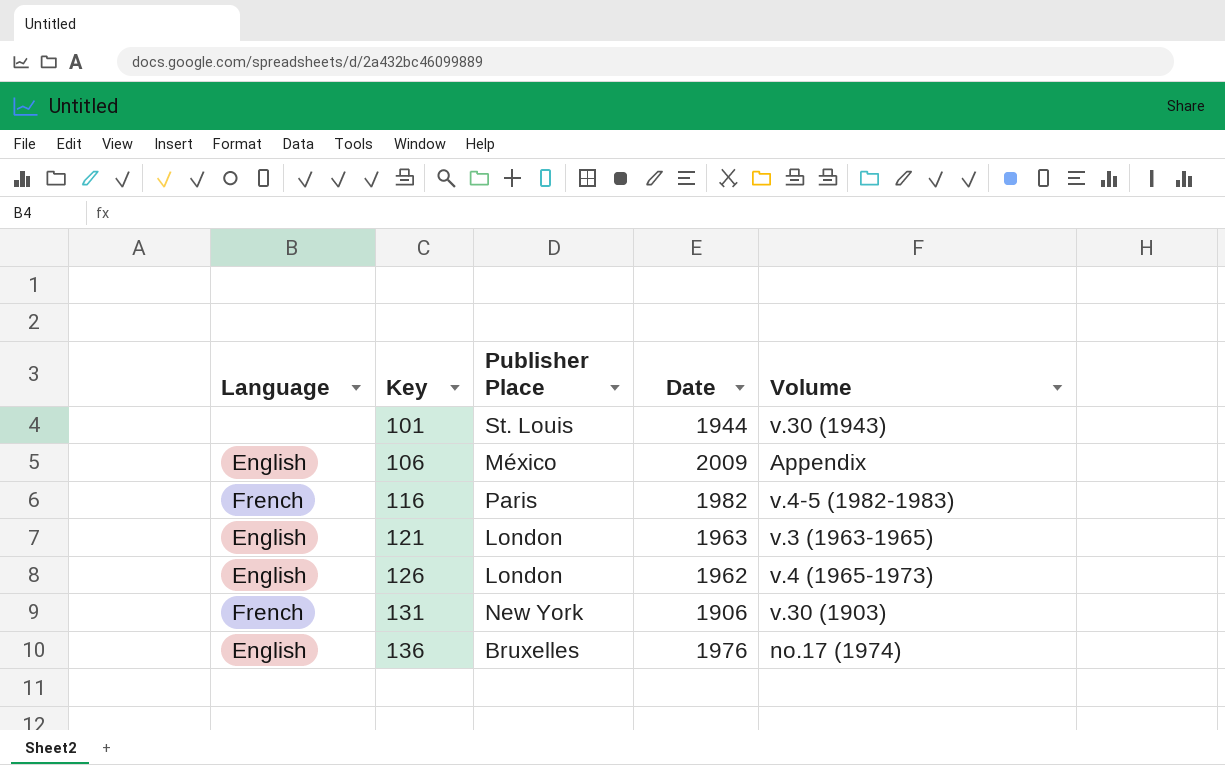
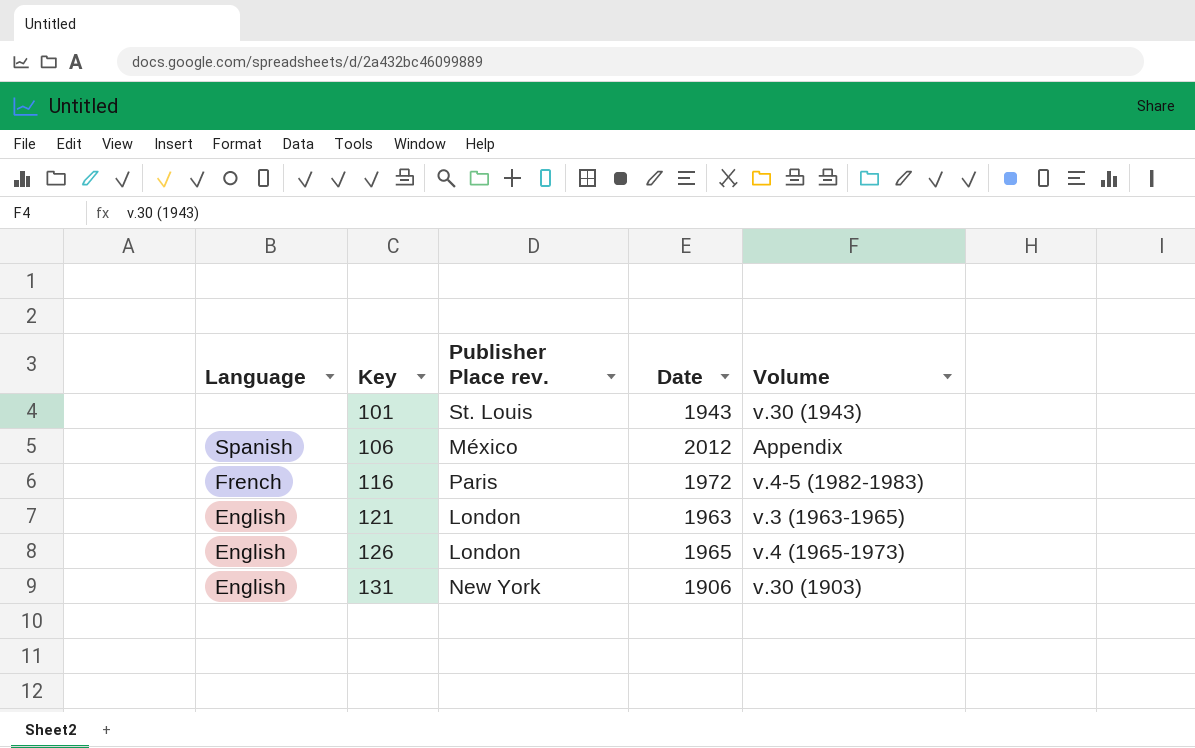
column name: Publisher Place -> Publisher Place rev.
row 136: English | Bruxelles | 1976 | no.17 (1974) -> none
101 | Date: 1944 -> 1943
106 | Language: English -> Spanish
106 | Date: 2009 -> 2012
116 | Date: 1982 -> 1972
126 | Date: 1962 -> 1965
131 | Language: French -> English

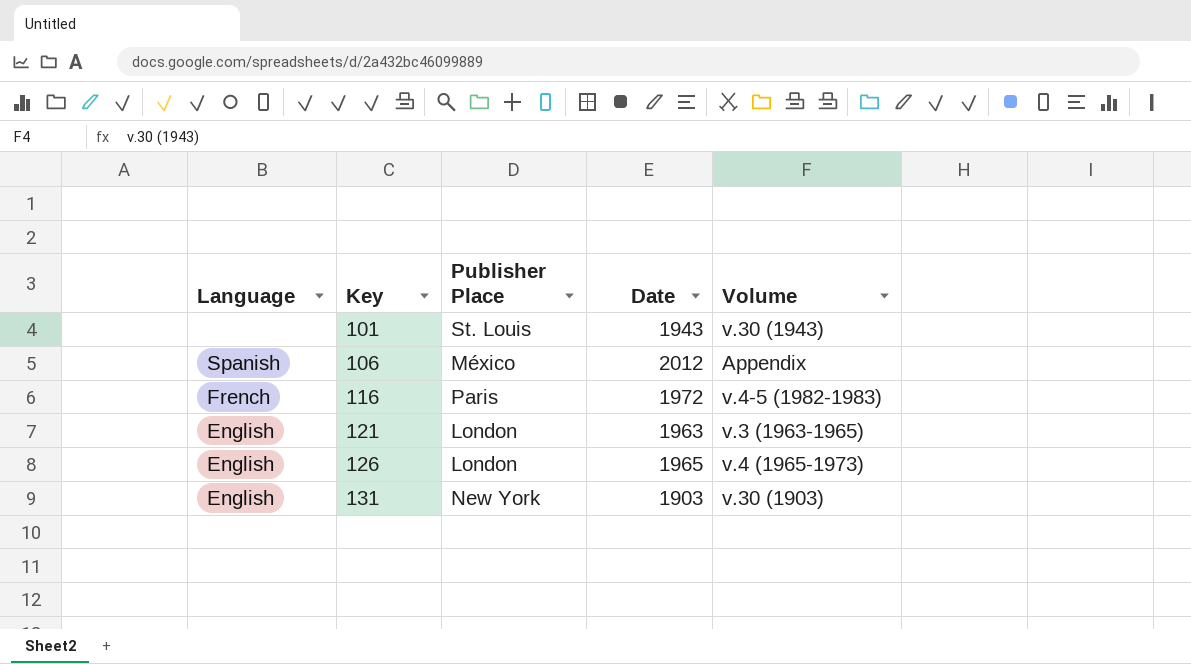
column name: Publisher Place rev. -> Publisher Place
131 | Date: 1906 -> 1903

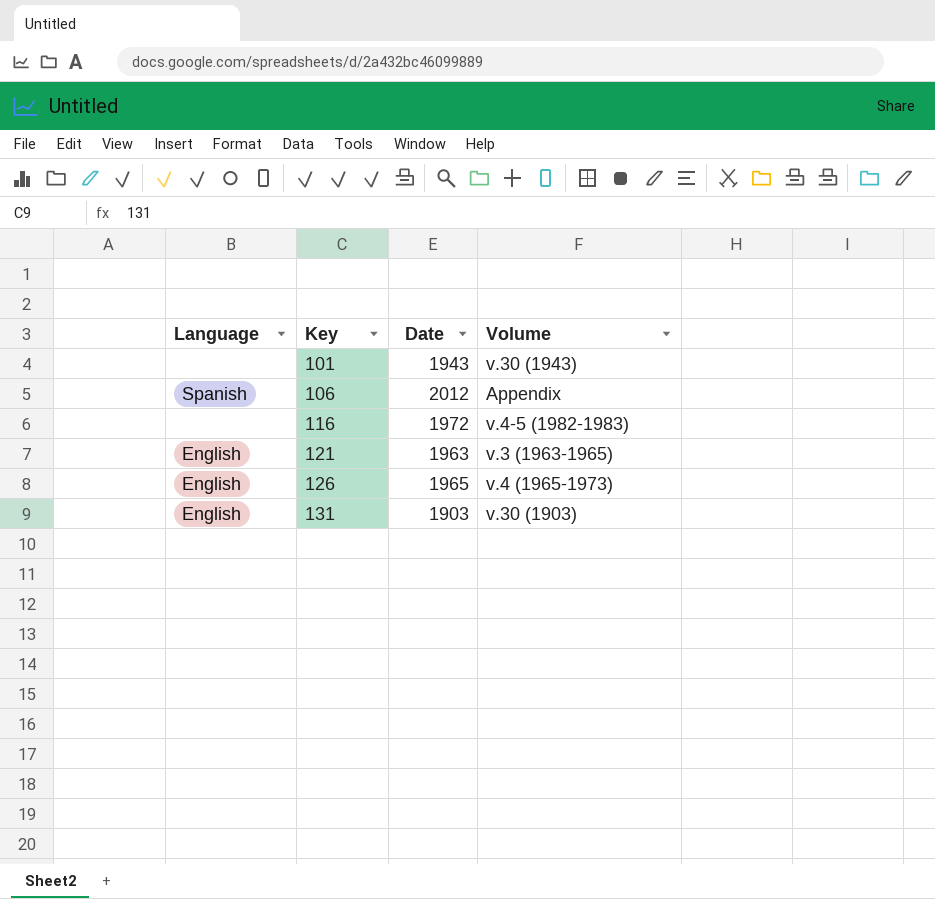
column Publisher Place | position: 3 -> none
116 | Language: French -> none

